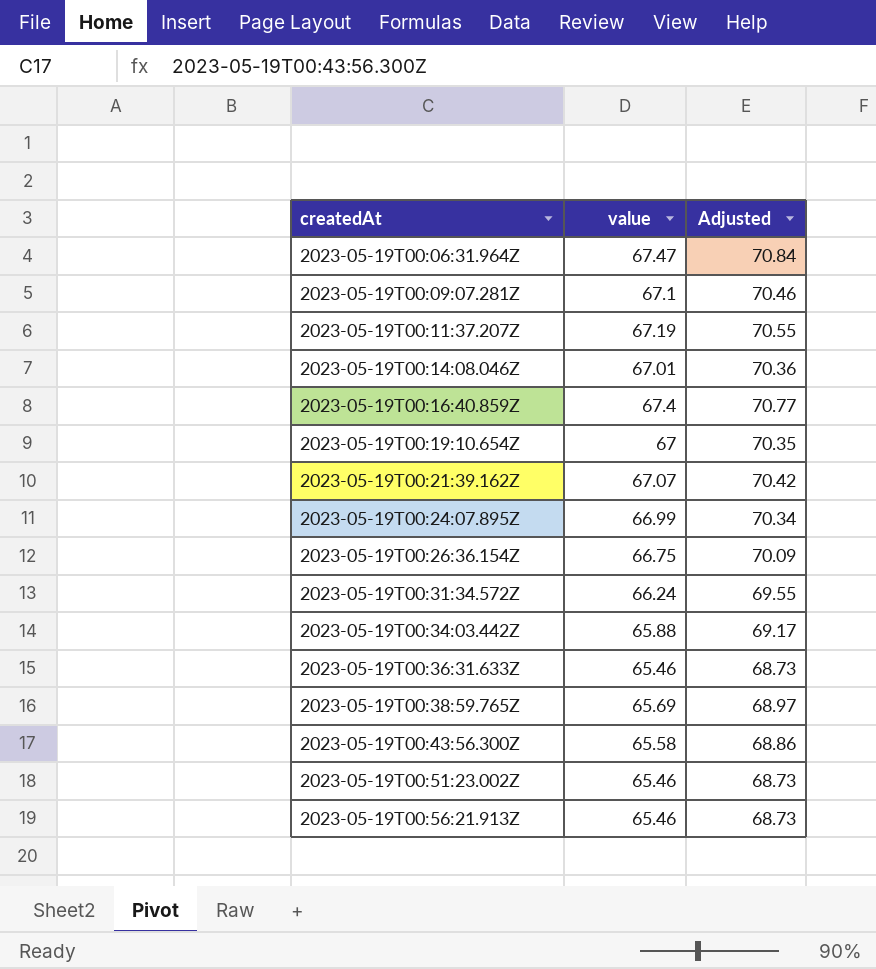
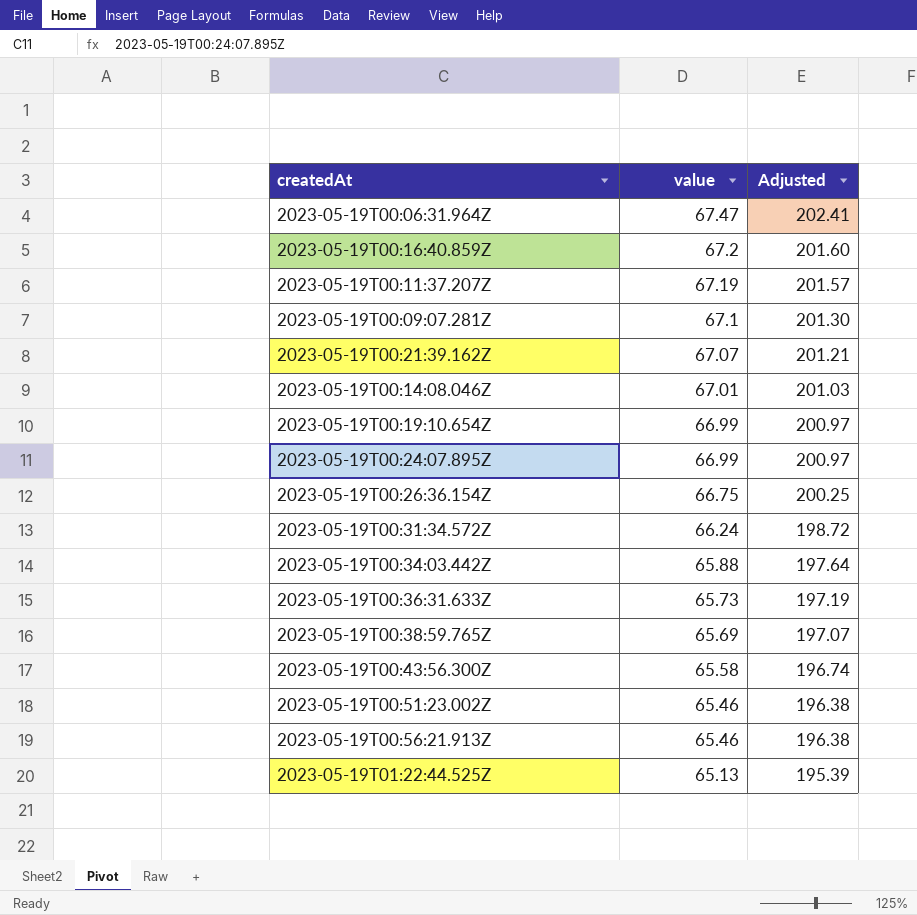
row order: createdAt ascending -> value descending
column Adjusted | formula: [value] * 1.05 -> [value] * 3
2023-05-19T00:16:40.859Z | value: 67.4 -> 67.2
2023-05-19T00:19:10.654Z | value: 67 -> 66.99
2023-05-19T00:36:31.633Z | value: 65.46 -> 65.73
row 2023-05-19T01:22:44.525Z: none -> 65.13 | 195.39

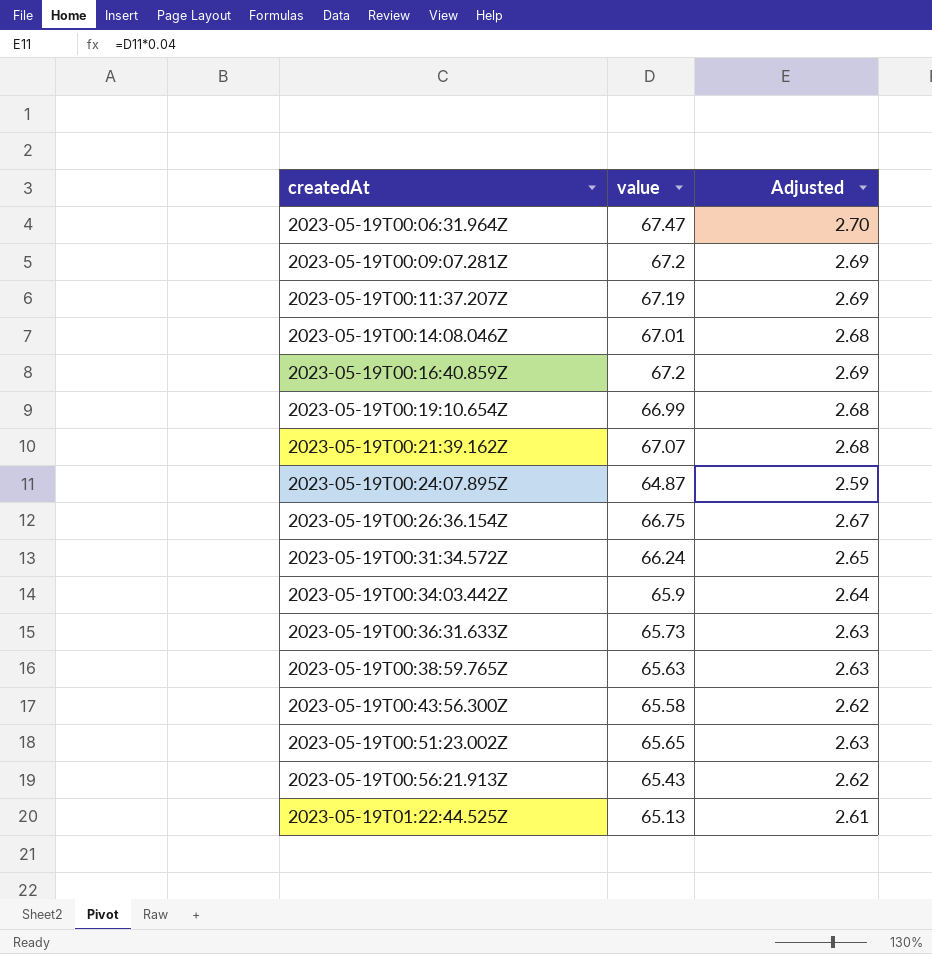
row order: value descending -> createdAt ascending
column Adjusted | formula: [value] * 3 -> [value] * 0.04
2023-05-19T00:09:07.281Z | value: 67.1 -> 67.2
2023-05-19T00:24:07.895Z | value: 66.99 -> 64.87
2023-05-19T00:34:03.442Z | value: 65.88 -> 65.9
2023-05-19T00:38:59.765Z | value: 65.69 -> 65.63
2023-05-19T00:51:23.002Z | value: 65.46 -> 65.65
2023-05-19T00:56:21.913Z | value: 65.46 -> 65.43

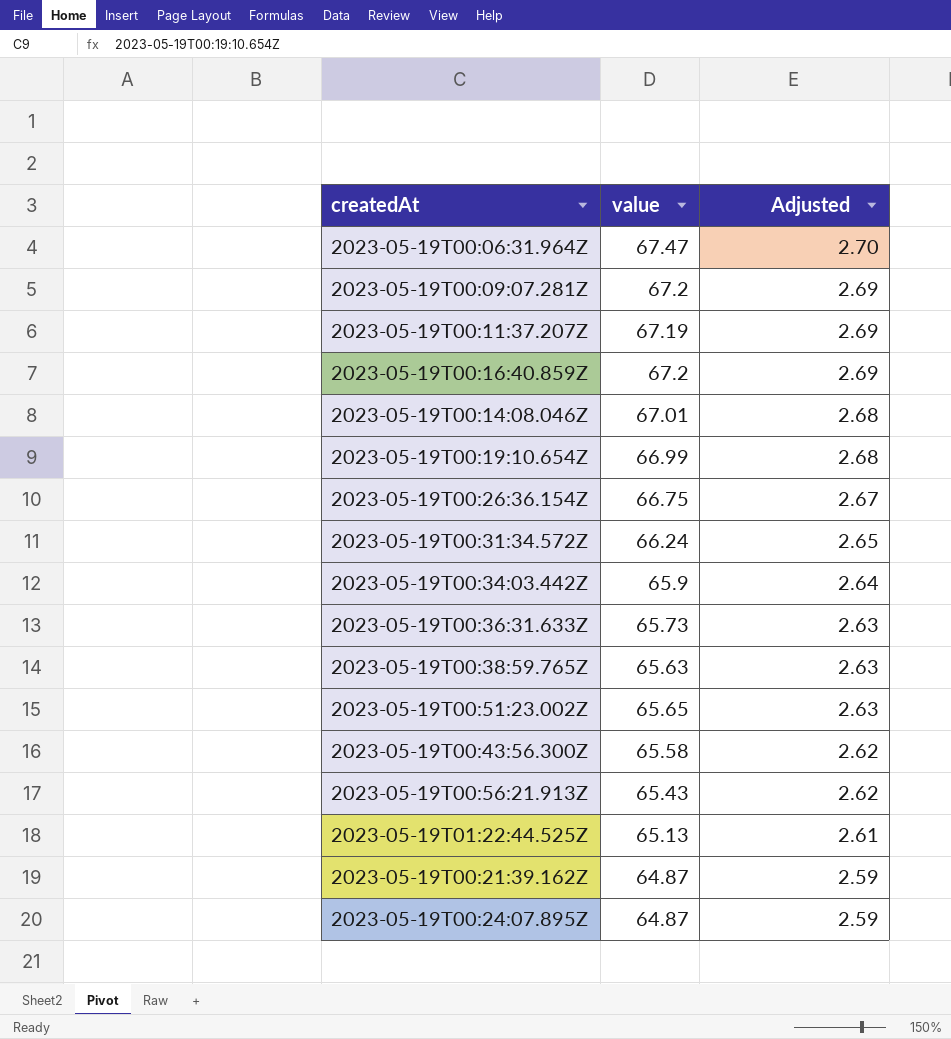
row order: createdAt ascending -> Adjusted descending
2023-05-19T00:21:39.162Z | value: 67.07 -> 64.87
2023-05-19T00:21:39.162Z | Adjusted: 2.68 -> 2.59

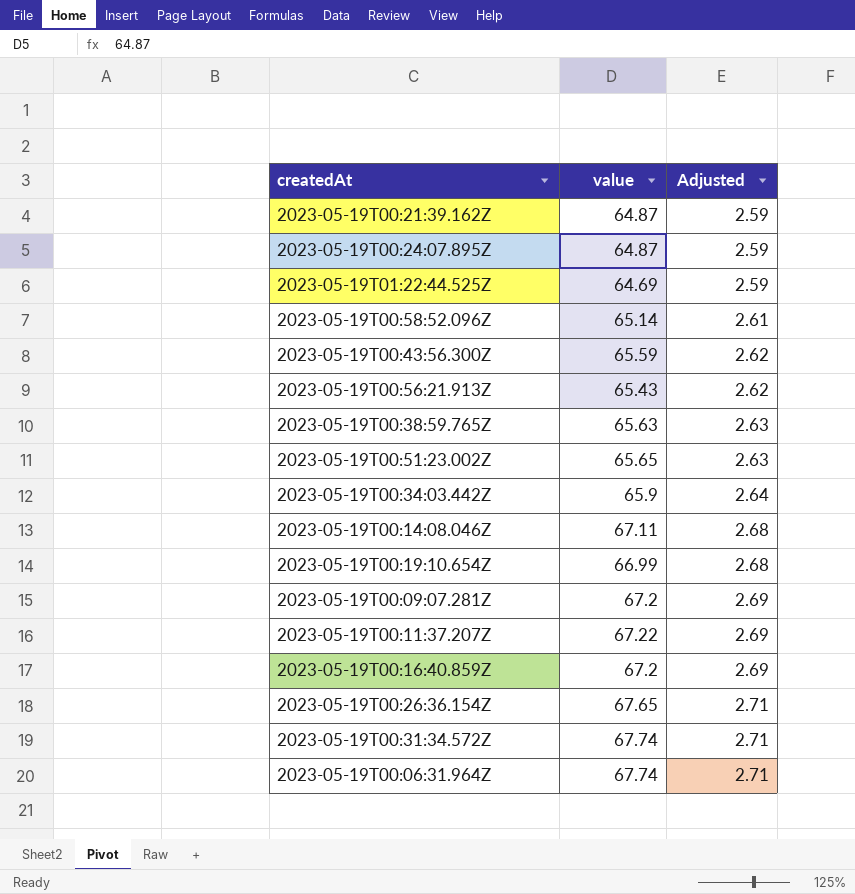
row order: Adjusted descending -> Adjusted ascending
row 2023-05-19T00:36:31.633Z: 65.73 | 2.63 -> none
2023-05-19T01:22:44.525Z | value: 65.13 -> 64.69
2023-05-19T01:22:44.525Z | Adjusted: 2.61 -> 2.59
row 2023-05-19T00:58:52.096Z: none -> 65.14 | 2.61
2023-05-19T00:43:56.300Z | value: 65.58 -> 65.59
2023-05-19T00:14:08.046Z | value: 67.01 -> 67.11
2023-05-19T00:11:37.207Z | value: 67.19 -> 67.22
2023-05-19T00:26:36.154Z | value: 66.75 -> 67.65
2023-05-19T00:26:36.154Z | Adjusted: 2.67 -> 2.71
2023-05-19T00:31:34.572Z | value: 66.24 -> 67.74
2023-05-19T00:31:34.572Z | Adjusted: 2.65 -> 2.71
2023-05-19T00:06:31.964Z | value: 67.47 -> 67.74
2023-05-19T00:06:31.964Z | Adjusted: 2.70 -> 2.71

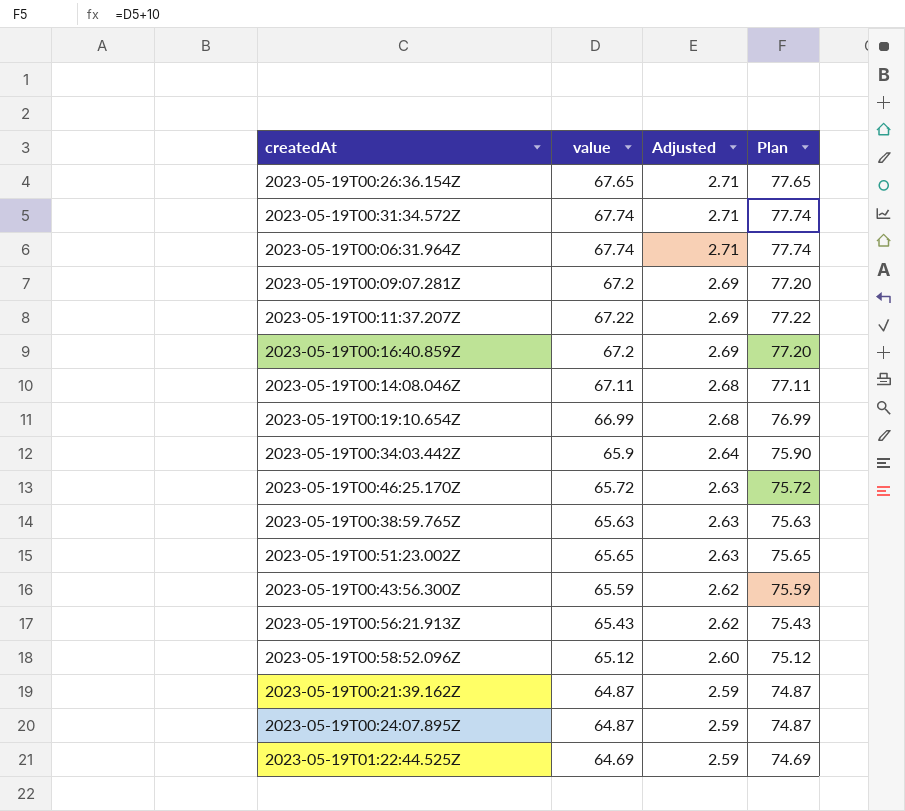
row order: Adjusted ascending -> Adjusted descending
column Plan | formula: none -> [value] + 10
row 2023-05-19T00:46:25.170Z: none -> 65.72 | 2.63 | 75.72
2023-05-19T00:58:52.096Z | value: 65.14 -> 65.12
2023-05-19T00:58:52.096Z | Adjusted: 2.61 -> 2.60

